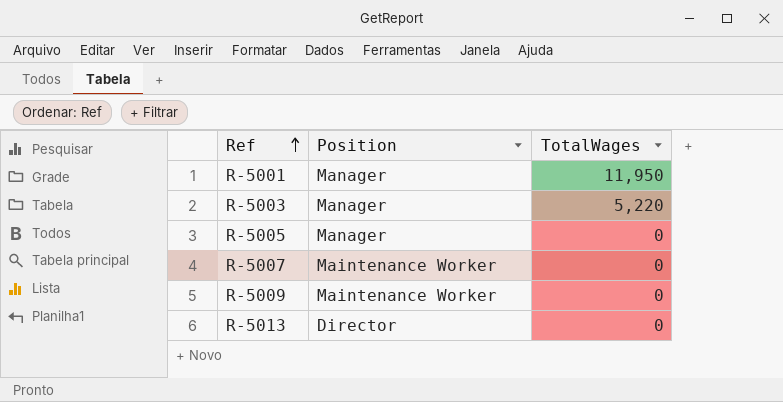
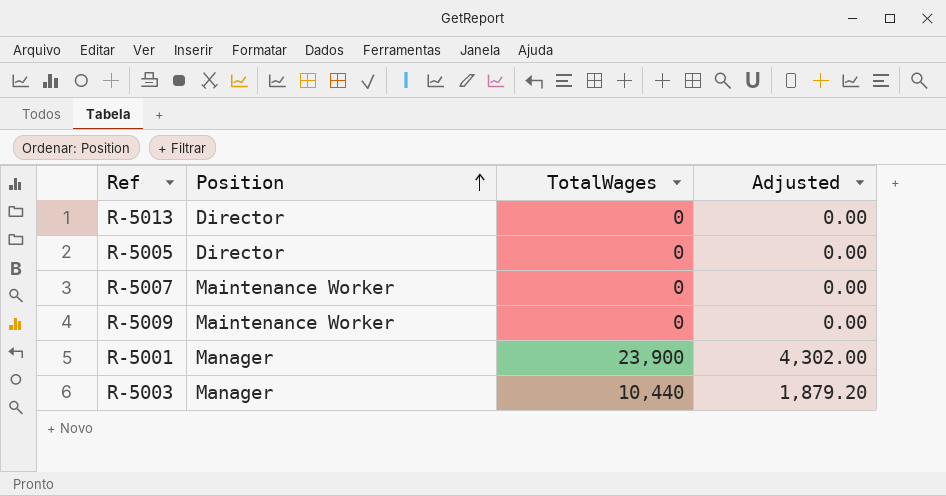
row order: Ref ascending -> Position ascending
column Adjusted | formula: none -> [TotalWages] * 0.18
R-5005 | Position: Manager -> Director
R-5001 | TotalWages: 11,950 -> 23,900
R-5003 | TotalWages: 5,220 -> 10,440

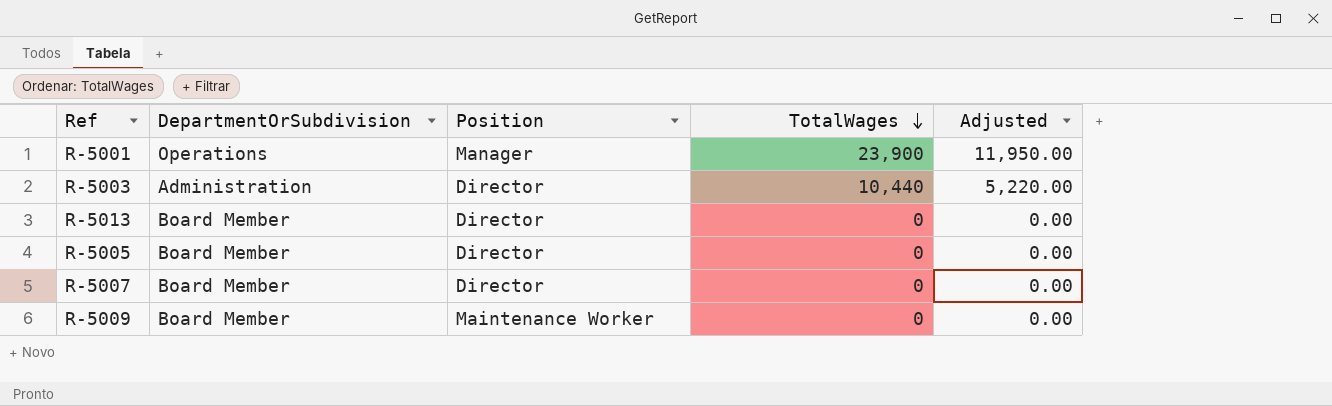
row order: Position ascending -> TotalWages descending
column DepartmentOrSubdivision | position: none -> 2
column Adjusted | formula: [TotalWages] * 0.18 -> [TotalWages] * 0.5
R-5003 | Position: Manager -> Director
R-5007 | Position: Maintenance Worker -> Director

